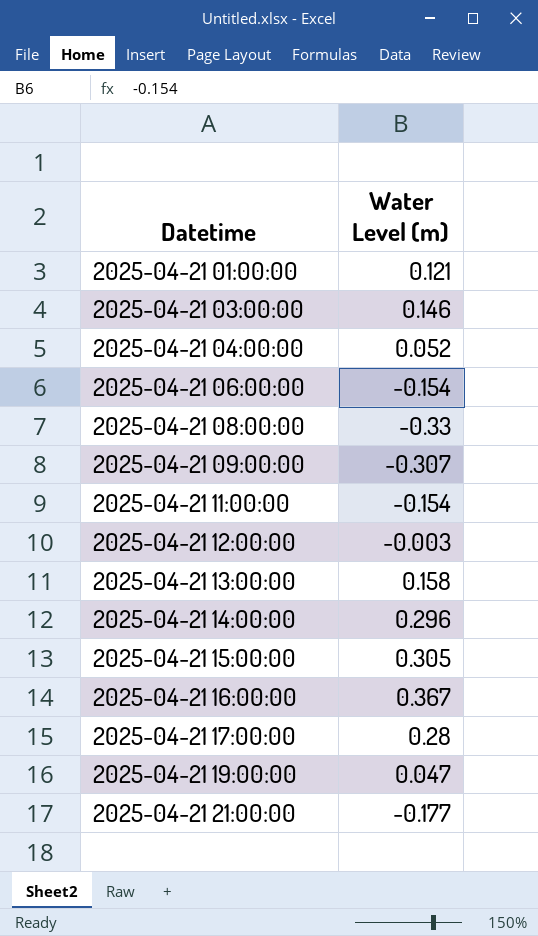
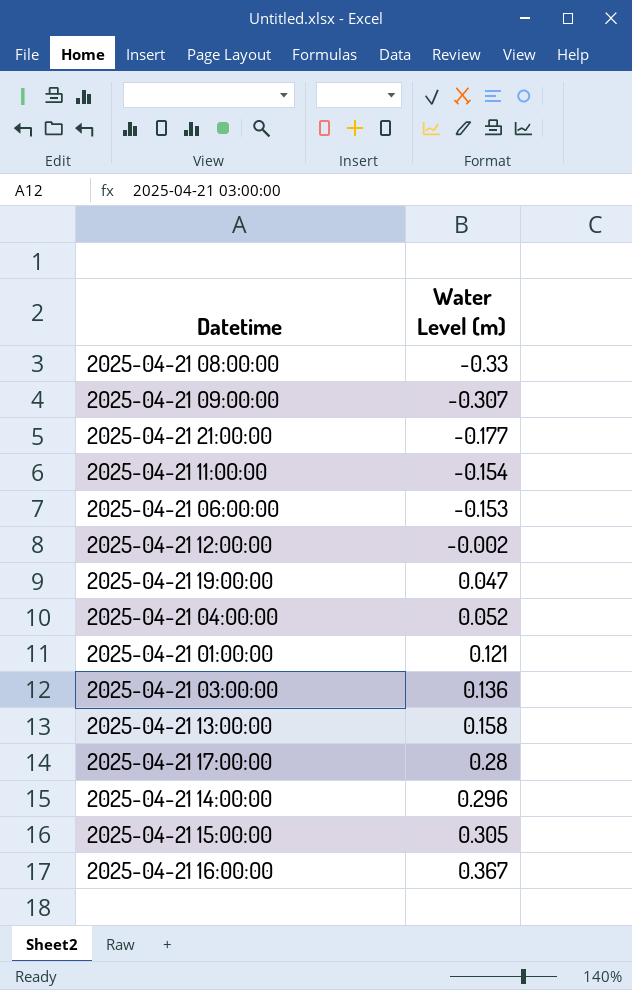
row order: Datetime ascending -> Water Level (m) ascending
2025-04-21 06:00:00 | Water Level (m): -0.154 -> -0.153
2025-04-21 12:00:00 | Water Level (m): -0.003 -> -0.002
2025-04-21 03:00:00 | Water Level (m): 0.146 -> 0.136

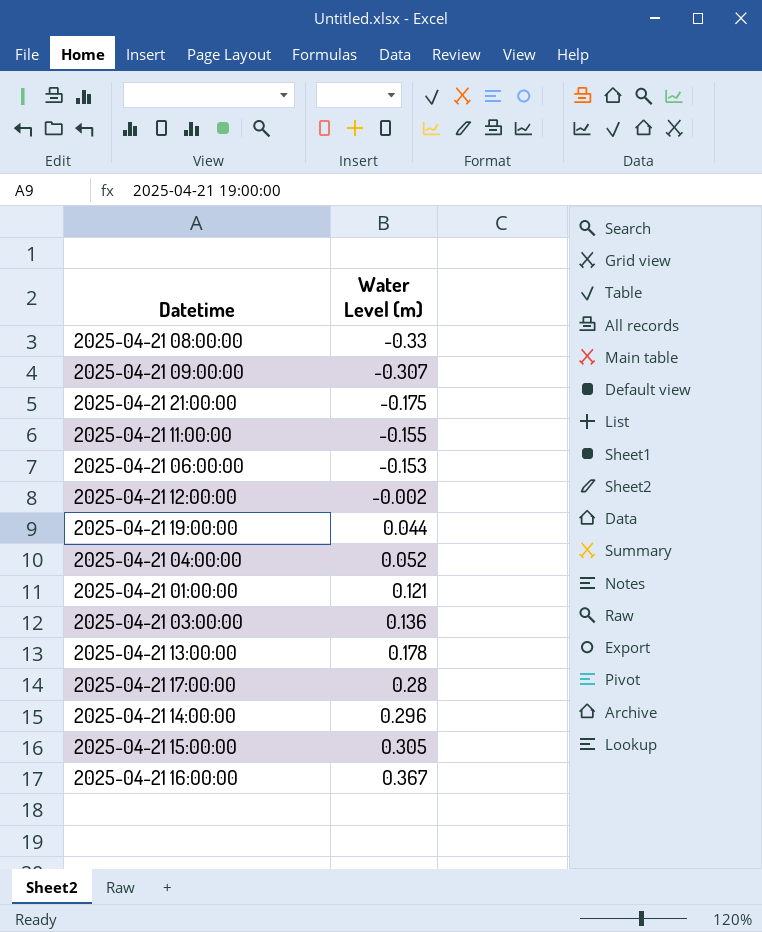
2025-04-21 21:00:00 | Water Level (m): -0.177 -> -0.175
2025-04-21 11:00:00 | Water Level (m): -0.154 -> -0.155
2025-04-21 19:00:00 | Water Level (m): 0.047 -> 0.044
2025-04-21 13:00:00 | Water Level (m): 0.158 -> 0.178

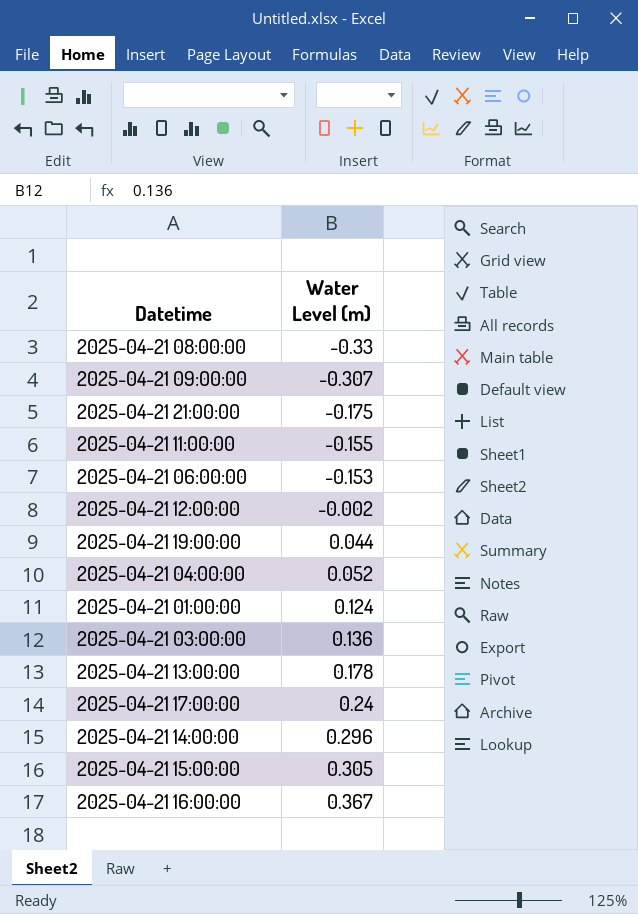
2025-04-21 01:00:00 | Water Level (m): 0.121 -> 0.124
2025-04-21 17:00:00 | Water Level (m): 0.28 -> 0.24

